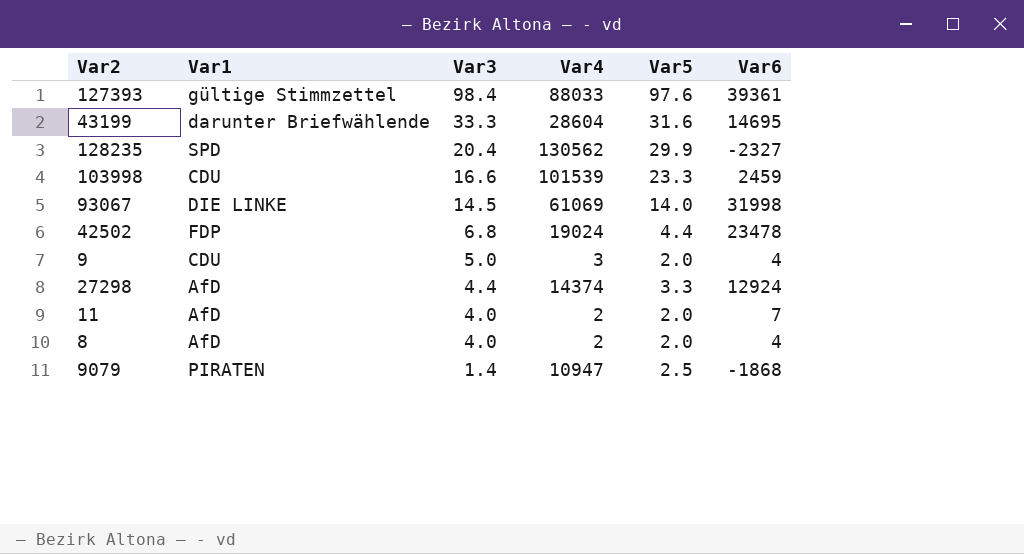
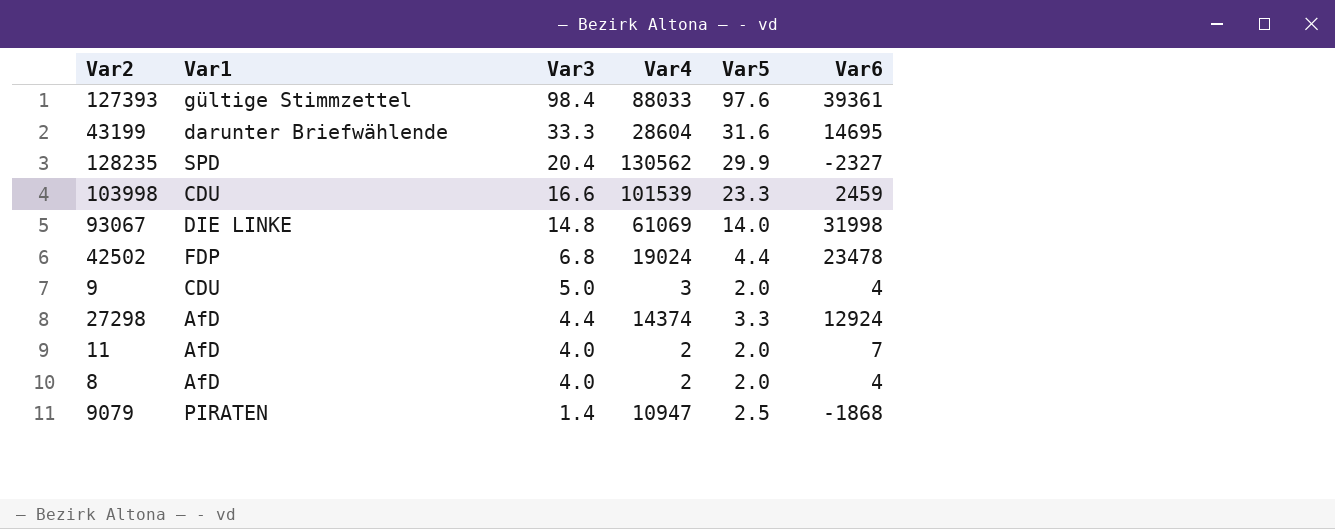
93067 | Var3: 14.5 -> 14.8

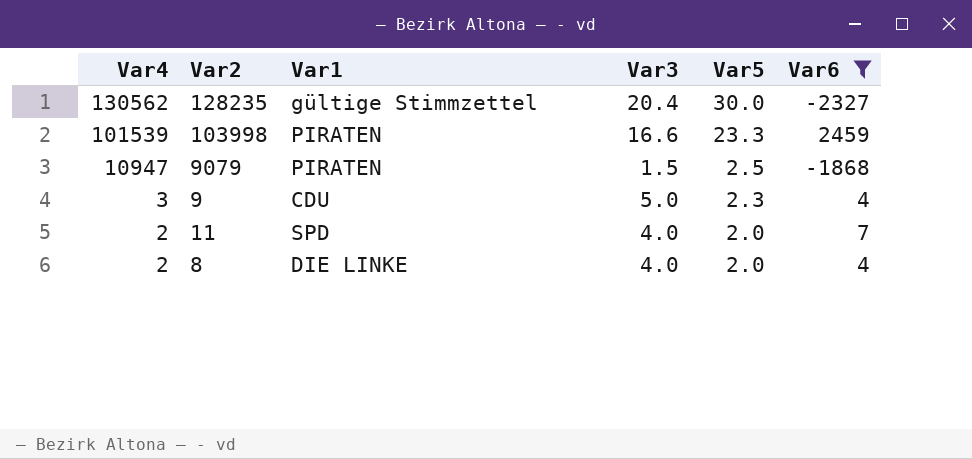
filter: none -> Var6 <= 2459
row order: Var3 descending -> Var4 descending
column Var4 | position: 4 -> 1
128235 | Var1: SPD -> gültige Stimmzettel
128235 | Var5: 29.9 -> 30.0
103998 | Var1: CDU -> PIRATEN
9079 | Var3: 1.4 -> 1.5
9 | Var5: 2.0 -> 2.3
11 | Var1: AfD -> SPD
8 | Var1: AfD -> DIE LINKE

